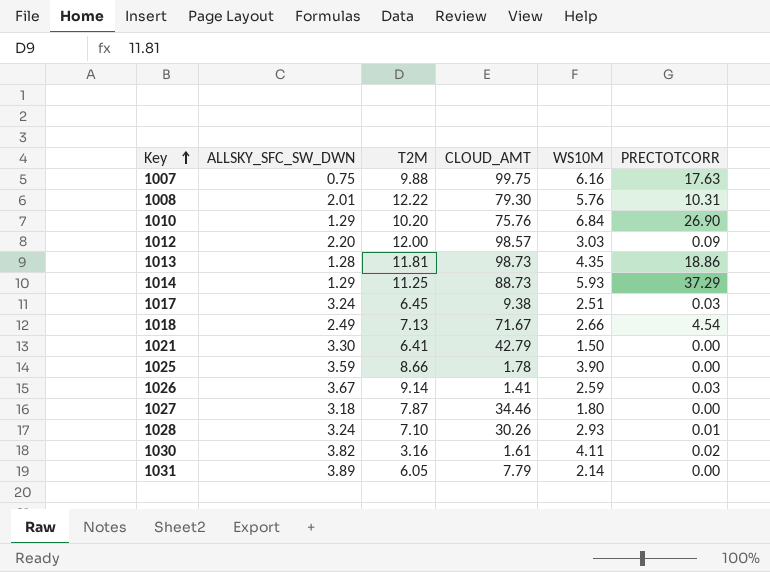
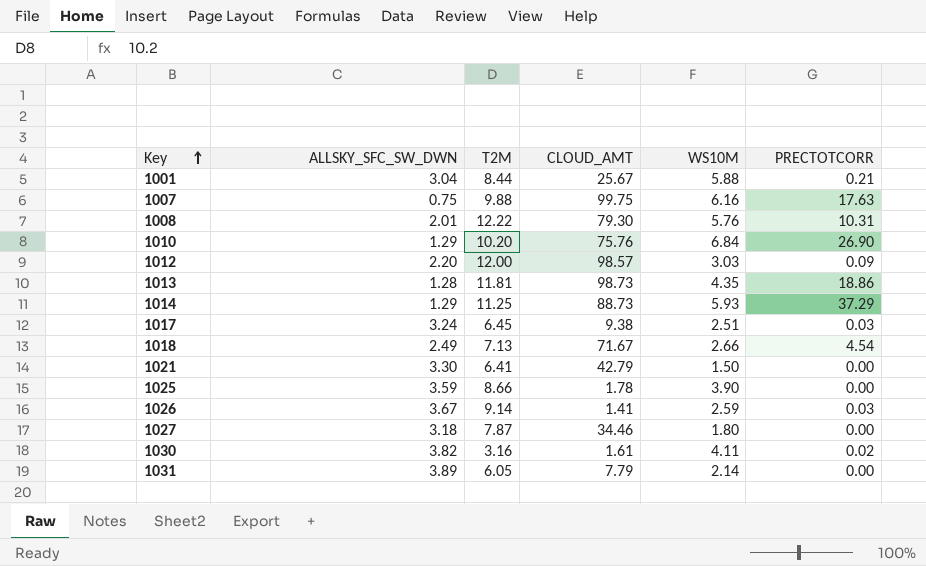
row 1028: 3.24 | 7.10 | 30.26 | 2.93 | 0.01 -> none
row 1001: none -> 3.04 | 8.44 | 25.67 | 5.88 | 0.21

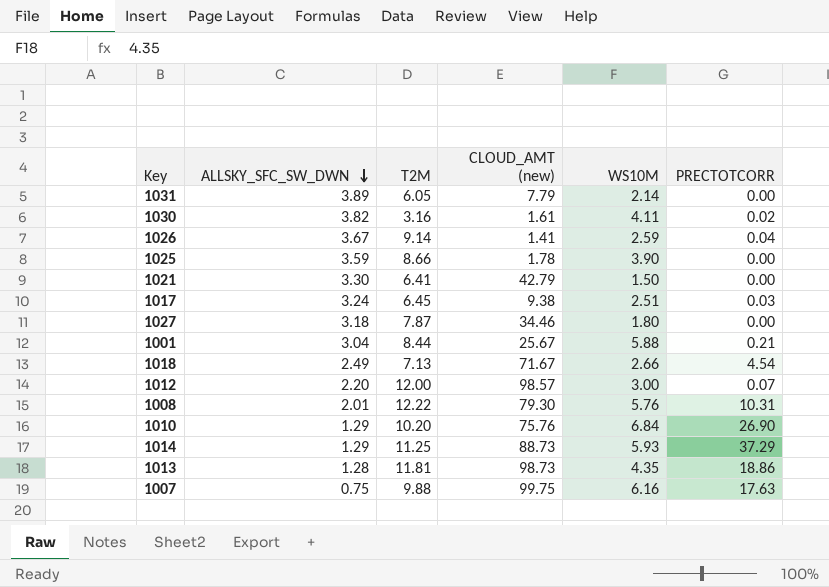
row order: Key ascending -> ALLSKY_SFC_SW_DWN descending
column name: CLOUD_AMT -> CLOUD_AMT (new)
1026 | PRECTOTCORR: 0.03 -> 0.04
1012 | WS10M: 3.03 -> 3.00
1012 | PRECTOTCORR: 0.09 -> 0.07

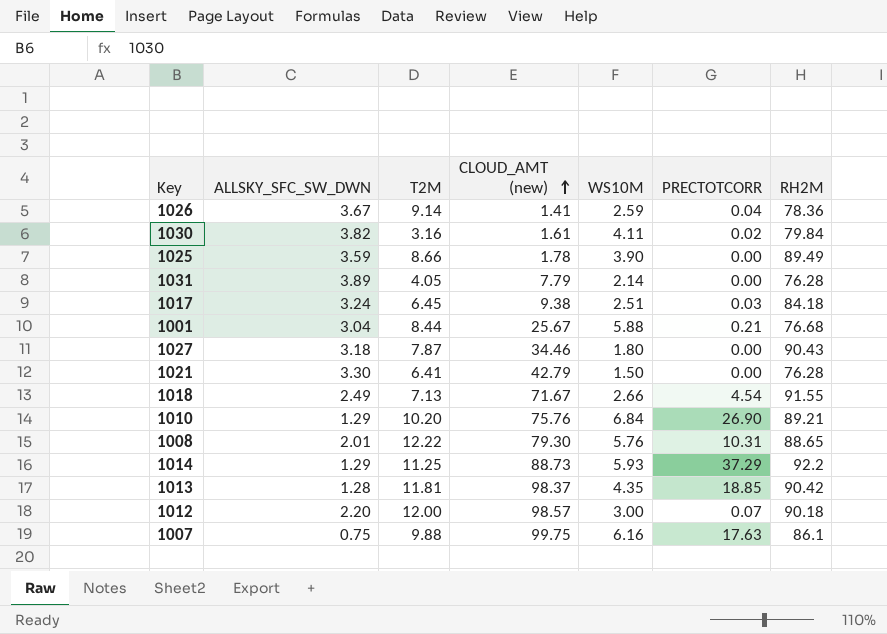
row order: ALLSKY_SFC_SW_DWN descending -> CLOUD_AMT (new) ascending
column RH2M | position: none -> 7
1031 | T2M: 6.05 -> 4.05
1013 | CLOUD_AMT (new): 98.73 -> 98.37
1013 | PRECTOTCORR: 18.86 -> 18.85

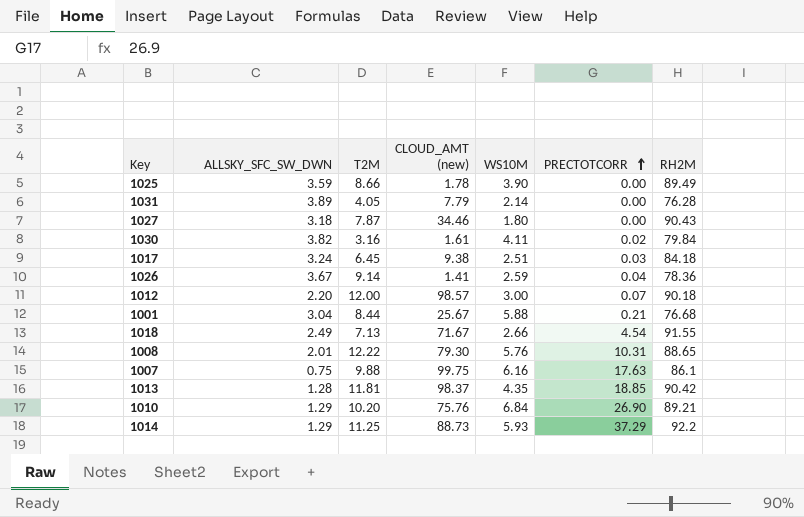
row order: CLOUD_AMT (new) ascending -> PRECTOTCORR ascending
row 1021: 3.30 | 6.41 | 42.79 | 1.50 | 0.00 | 76.28 -> none

